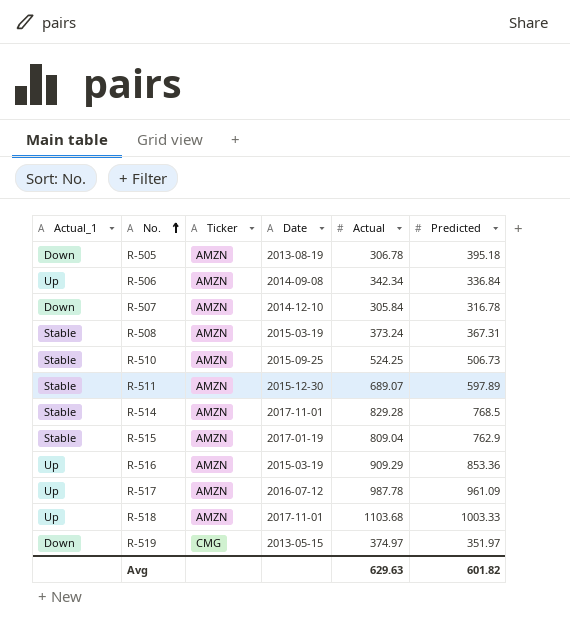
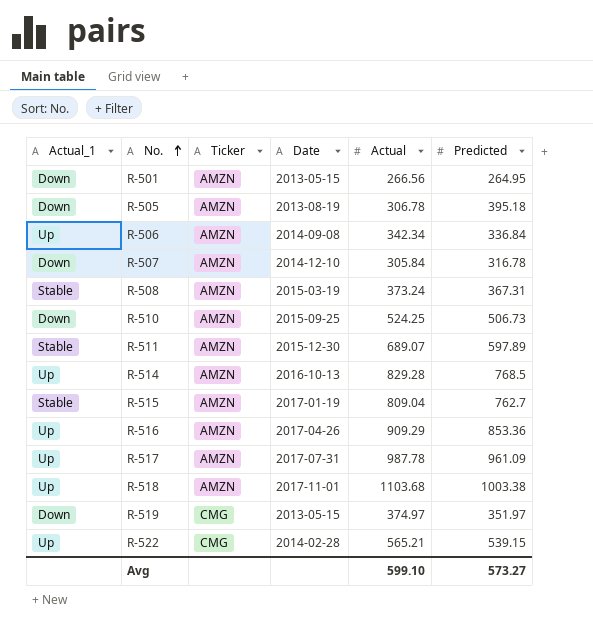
row R-501: none -> Down | AMZN | 2013-05-15 | 266.56 | 264.95
R-510 | Actual_1: Stable -> Down
R-514 | Actual_1: Stable -> Up
R-514 | Date: 2017-11-01 -> 2016-10-13
R-515 | Predicted: 762.9 -> 762.7
R-516 | Date: 2015-03-19 -> 2017-04-26
R-517 | Date: 2016-07-12 -> 2017-07-31
R-518 | Predicted: 1003.33 -> 1003.38
row R-522: none -> Up | CMG | 2014-02-28 | 565.21 | 539.15
Avg | Actual: 629.63 -> 599.10
Avg | Predicted: 601.82 -> 573.27

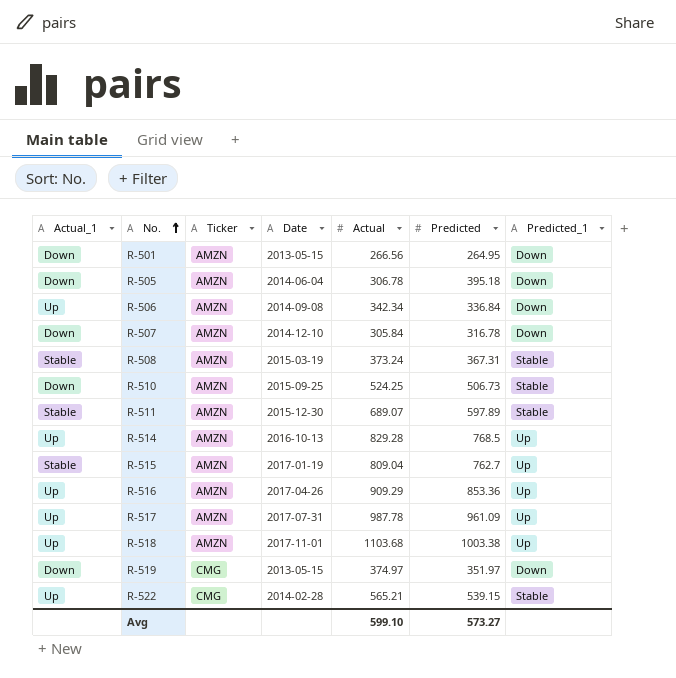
column Predicted_1 | position: none -> 7
R-505 | Date: 2013-08-19 -> 2014-06-04

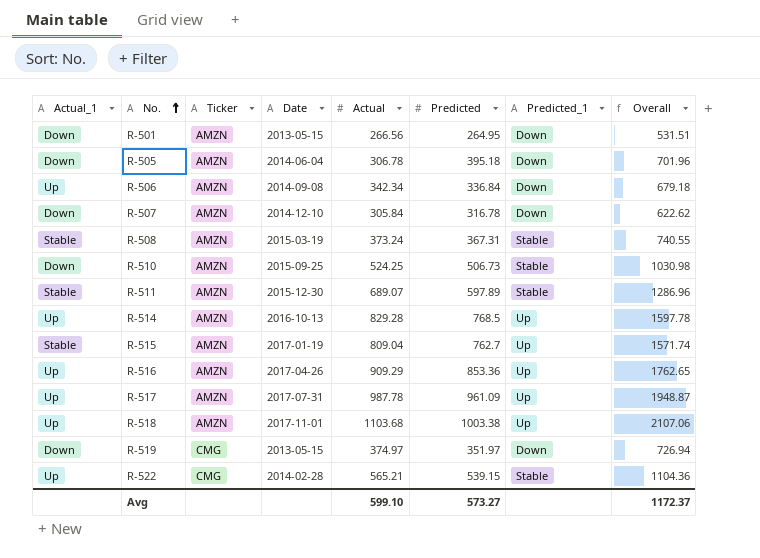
column Overall | formula: none -> [Actual] + [Predicted]

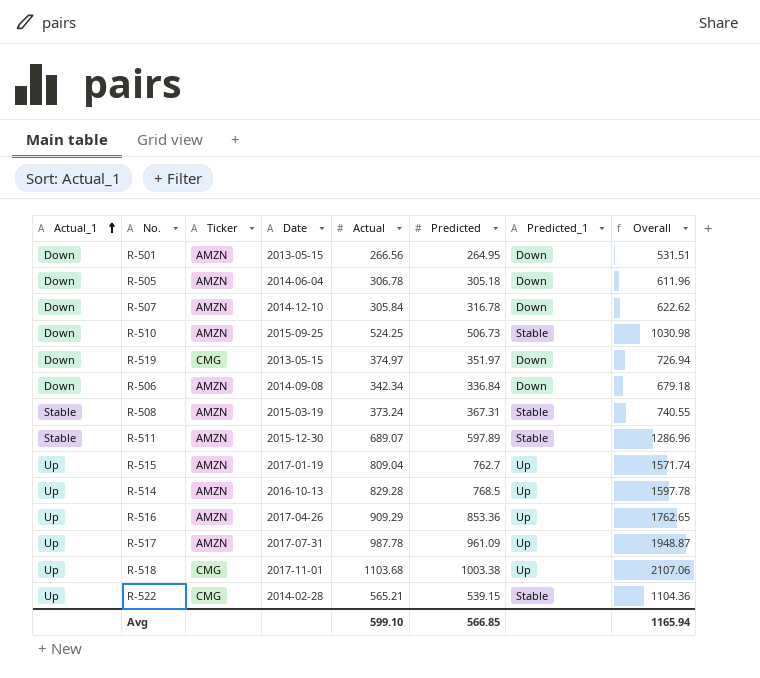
row order: No. ascending -> Actual_1 ascending
R-505 | Predicted: 395.18 -> 305.18
R-505 | Overall: 701.96 -> 611.96
R-506 | Actual_1: Up -> Down
R-515 | Actual_1: Stable -> Up
R-518 | Ticker: AMZN -> CMG
Avg | Predicted: 573.27 -> 566.85
Avg | Overall: 1172.37 -> 1165.94

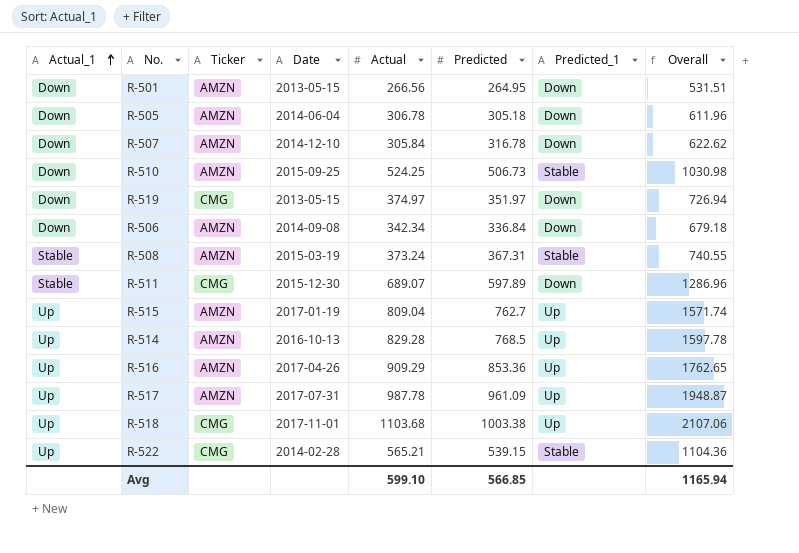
R-511 | Ticker: AMZN -> CMG
R-511 | Predicted_1: Stable -> Down

